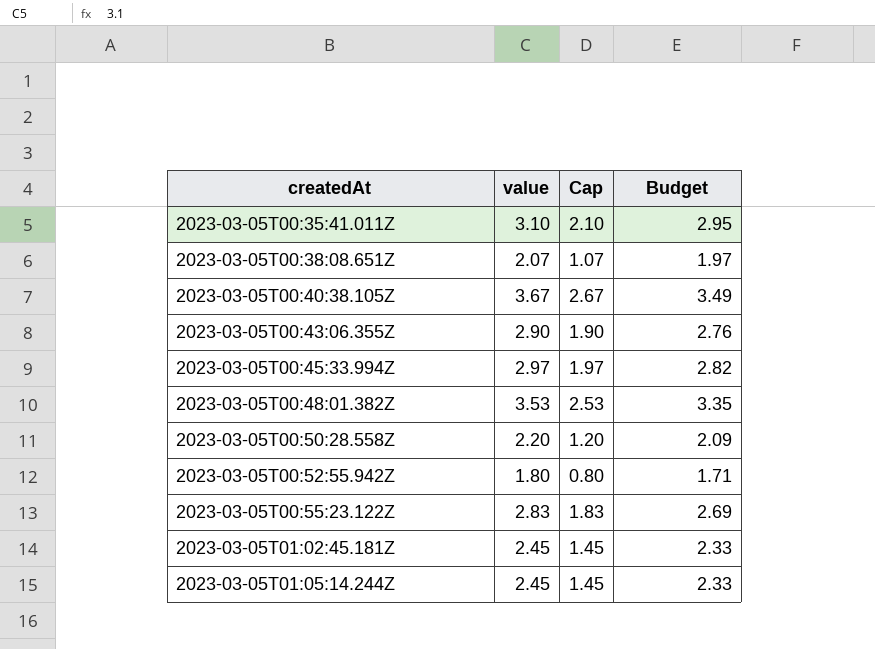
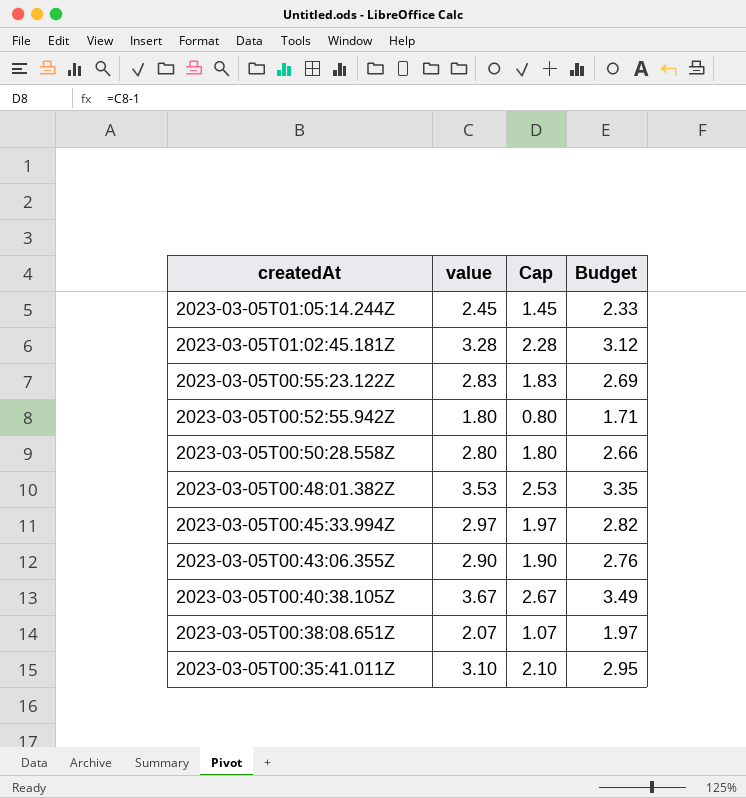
row order: createdAt ascending -> createdAt descending
2023-03-05T01:02:45.181Z | value: 2.45 -> 3.28
2023-03-05T01:02:45.181Z | Cap: 1.45 -> 2.28
2023-03-05T01:02:45.181Z | Budget: 2.33 -> 3.12
2023-03-05T00:50:28.558Z | value: 2.20 -> 2.80
2023-03-05T00:50:28.558Z | Cap: 1.20 -> 1.80
2023-03-05T00:50:28.558Z | Budget: 2.09 -> 2.66

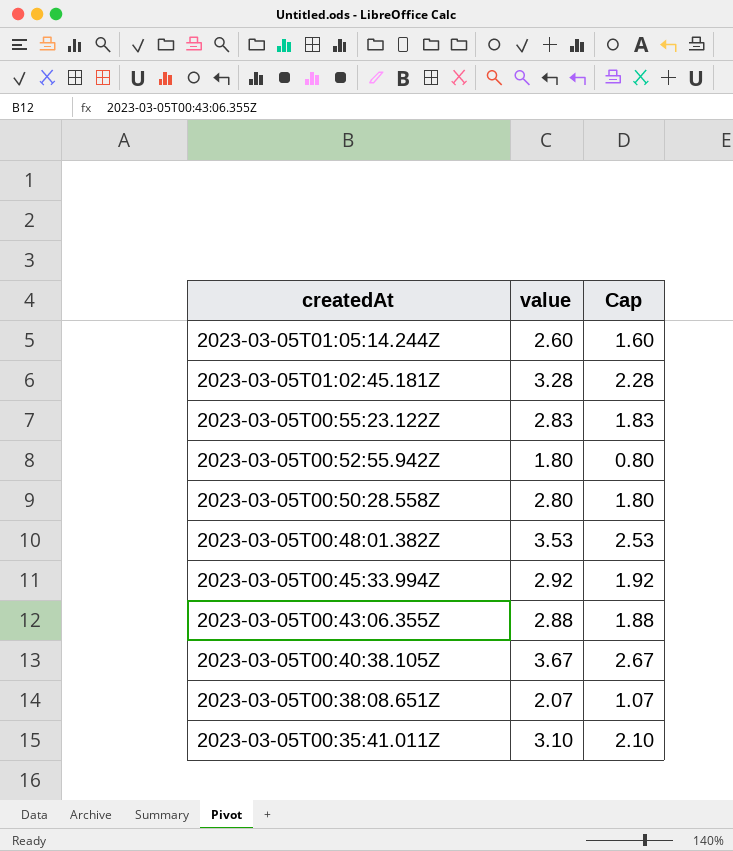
column Budget | formula: [value] * 0.95 -> none
2023-03-05T01:05:14.244Z | value: 2.45 -> 2.60
2023-03-05T01:05:14.244Z | Cap: 1.45 -> 1.60
2023-03-05T00:45:33.994Z | value: 2.97 -> 2.92
2023-03-05T00:45:33.994Z | Cap: 1.97 -> 1.92
2023-03-05T00:43:06.355Z | value: 2.90 -> 2.88
2023-03-05T00:43:06.355Z | Cap: 1.90 -> 1.88

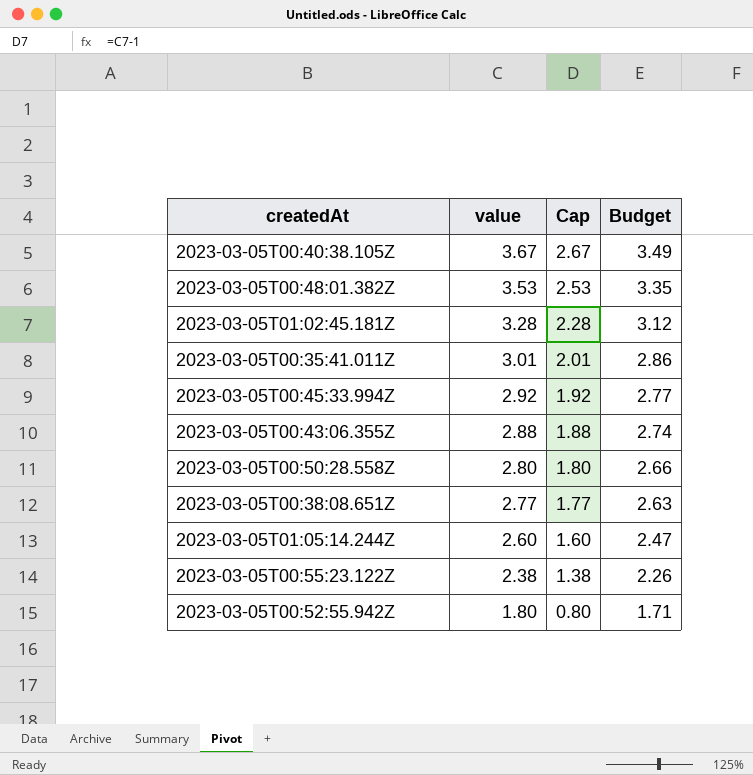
row order: createdAt descending -> value descending
column Budget | formula: none -> [value] * 0.95
2023-03-05T00:35:41.011Z | value: 3.10 -> 3.01
2023-03-05T00:35:41.011Z | Cap: 2.10 -> 2.01
2023-03-05T00:38:08.651Z | value: 2.07 -> 2.77
2023-03-05T00:38:08.651Z | Cap: 1.07 -> 1.77
2023-03-05T00:55:23.122Z | value: 2.83 -> 2.38
2023-03-05T00:55:23.122Z | Cap: 1.83 -> 1.38

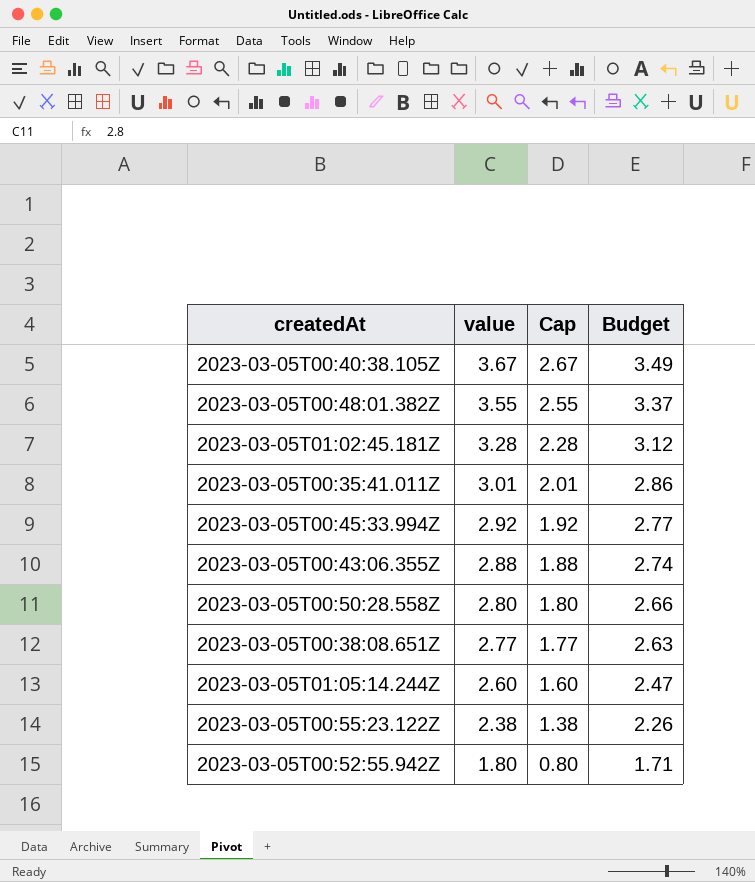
2023-03-05T00:48:01.382Z | value: 3.53 -> 3.55
2023-03-05T00:48:01.382Z | Cap: 2.53 -> 2.55
2023-03-05T00:48:01.382Z | Budget: 3.35 -> 3.37

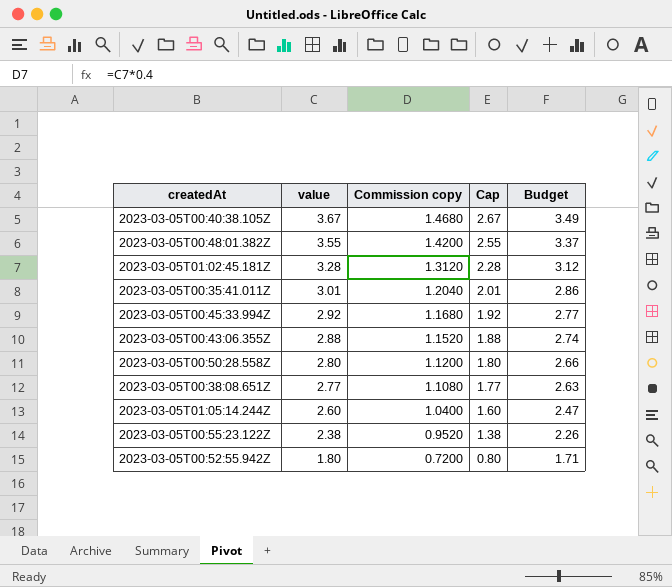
column Commission copy | formula: none -> [value] * 0.4

